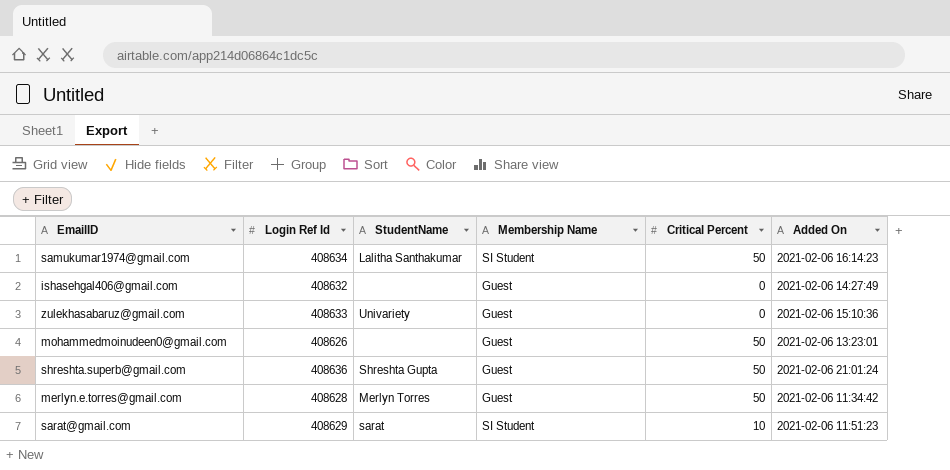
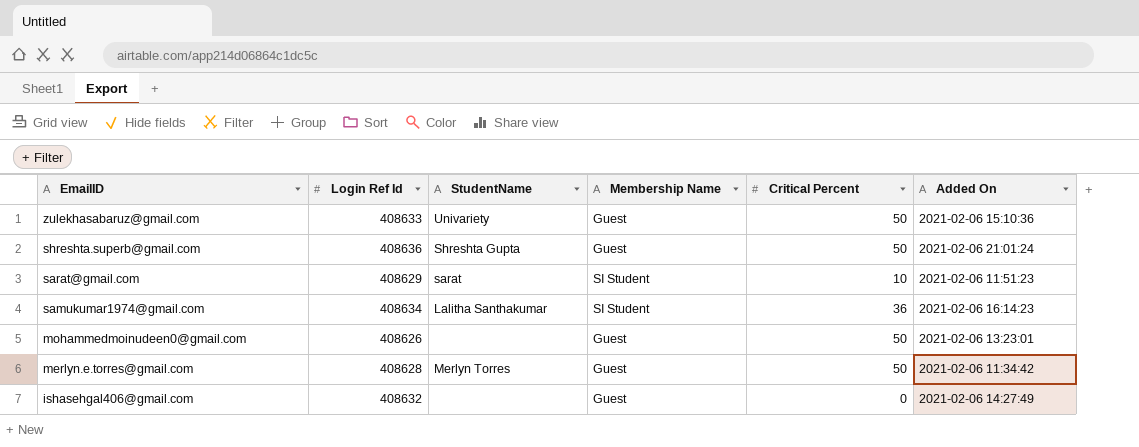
row order: none -> EmailID descending
zulekhasabaruz@gmail.com | Critical Percent: 0 -> 50
samukumar1974@gmail.com | Critical Percent: 50 -> 36

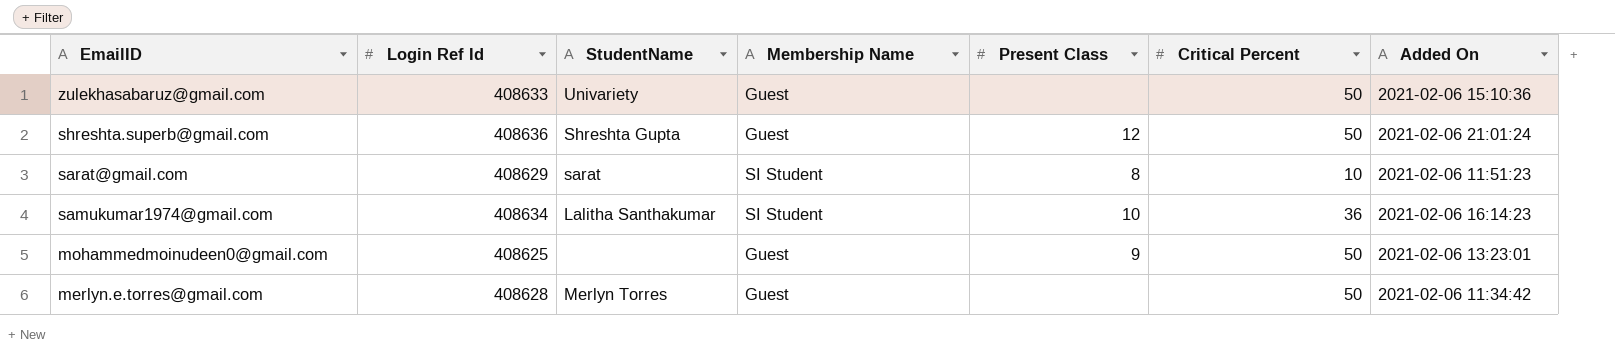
column Present Class | position: none -> 5
row ishasehgal406@gmail.com: 408632 | none | Guest | 0 | 2021-02-06 14:27:49 -> none
mohammedmoinudeen0@gmail.com | Login Ref Id: 408626 -> 408625

